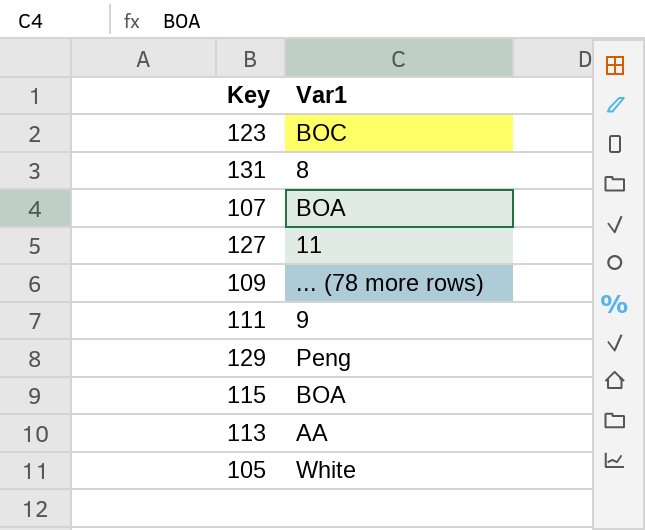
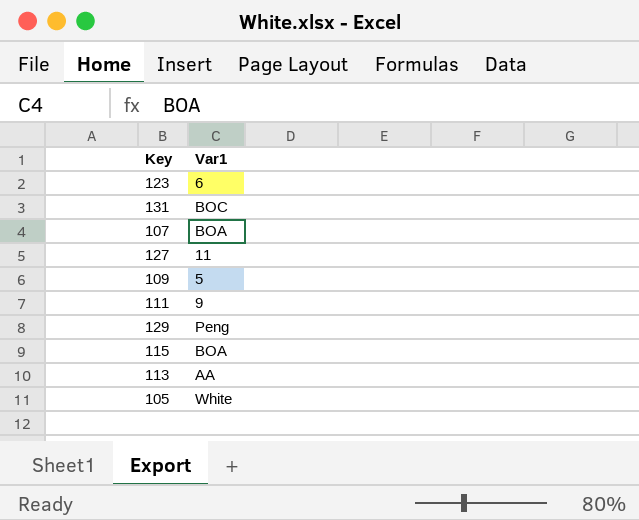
123 | Var1: BOC -> 6
131 | Var1: 8 -> BOC
109 | Var1: ... (78 more rows) -> 5

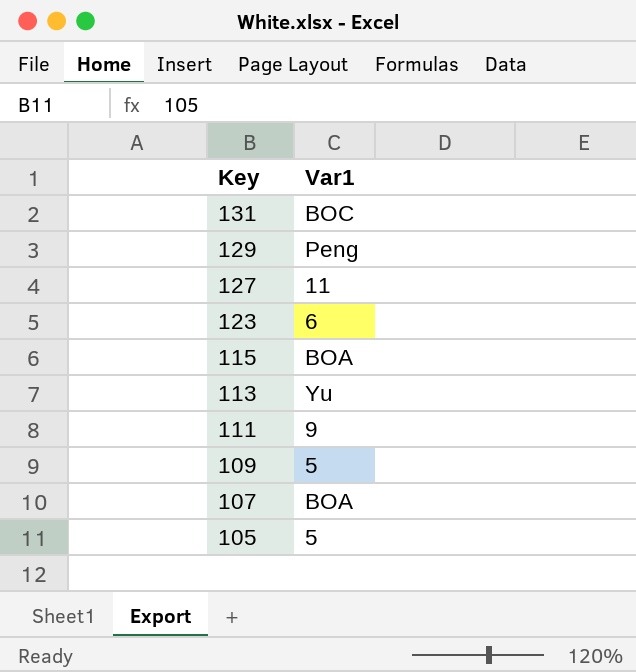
row order: none -> Key descending
113 | Var1: AA -> Yu
105 | Var1: White -> 5

